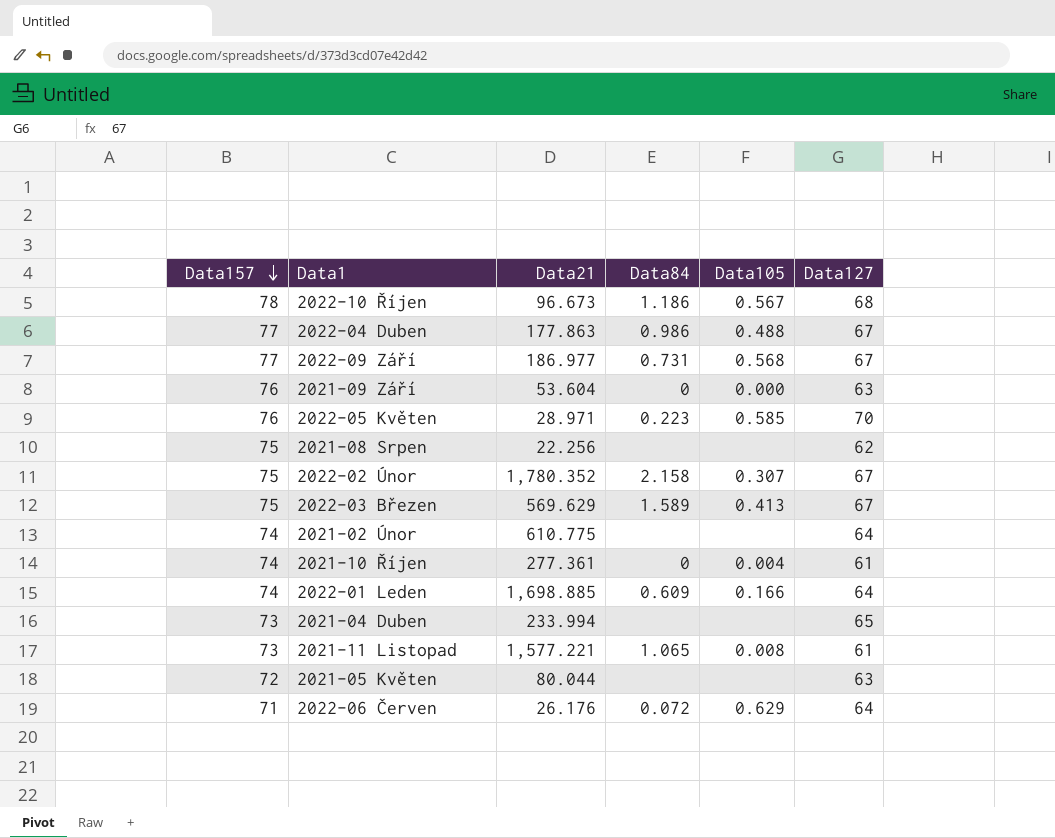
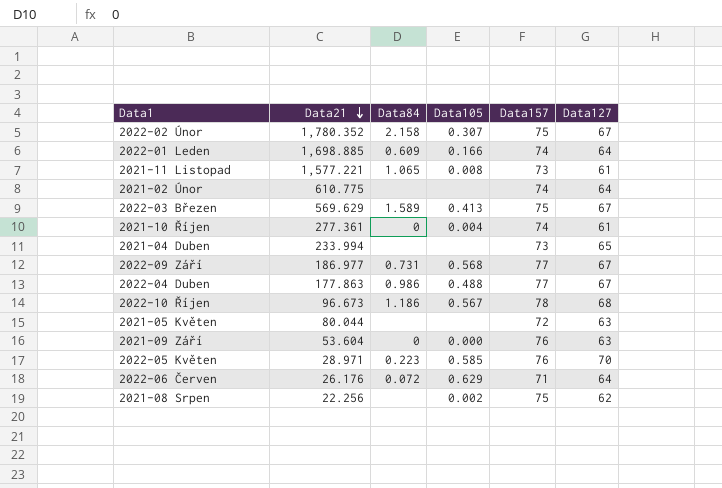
row order: Data157 descending -> Data21 descending
column Data157 | position: 1 -> 5
2021-08 Srpen | Data105: none -> 0.002

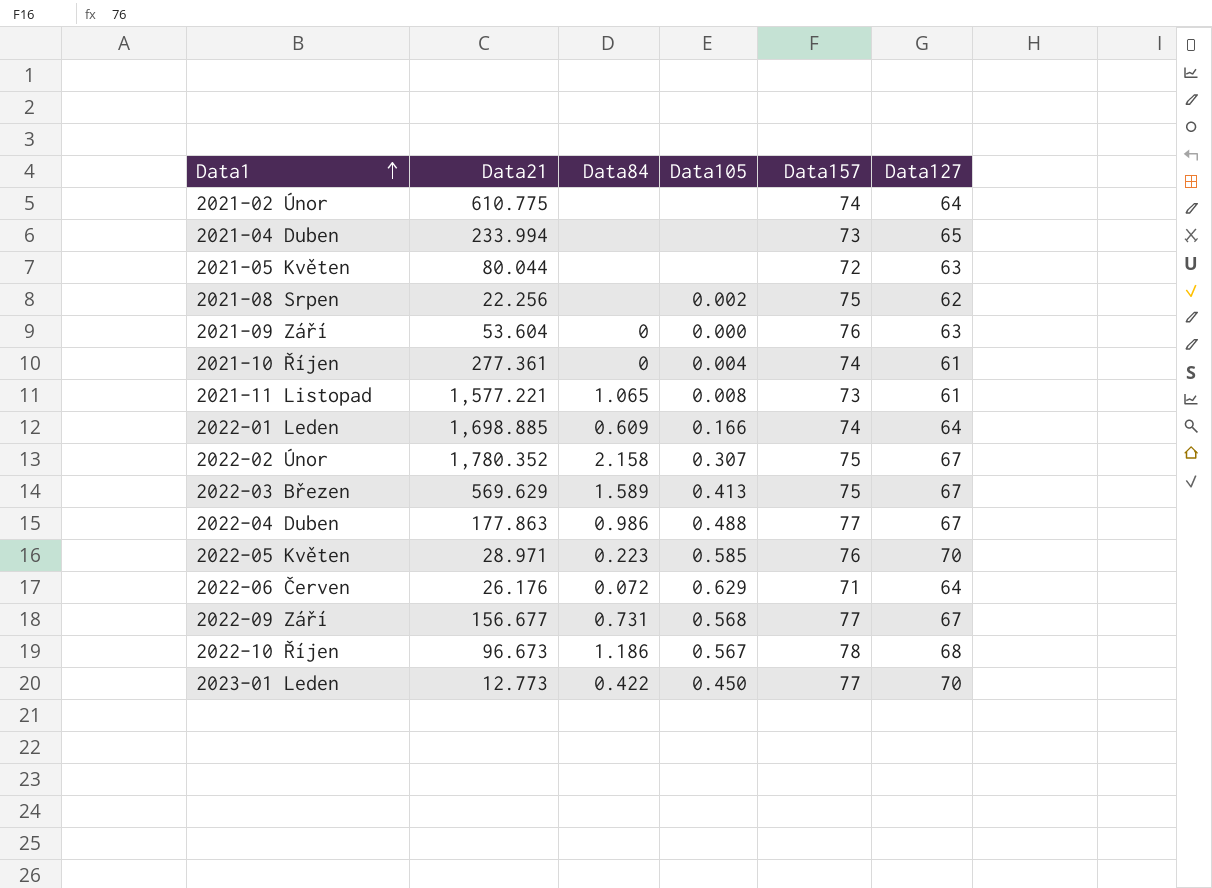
row order: Data21 descending -> Data1 ascending
2022-09 Září | Data21: 186.977 -> 156.677
row 2023-01 Leden: none -> 12.773 | 0.422 | 0.450 | 77 | 70

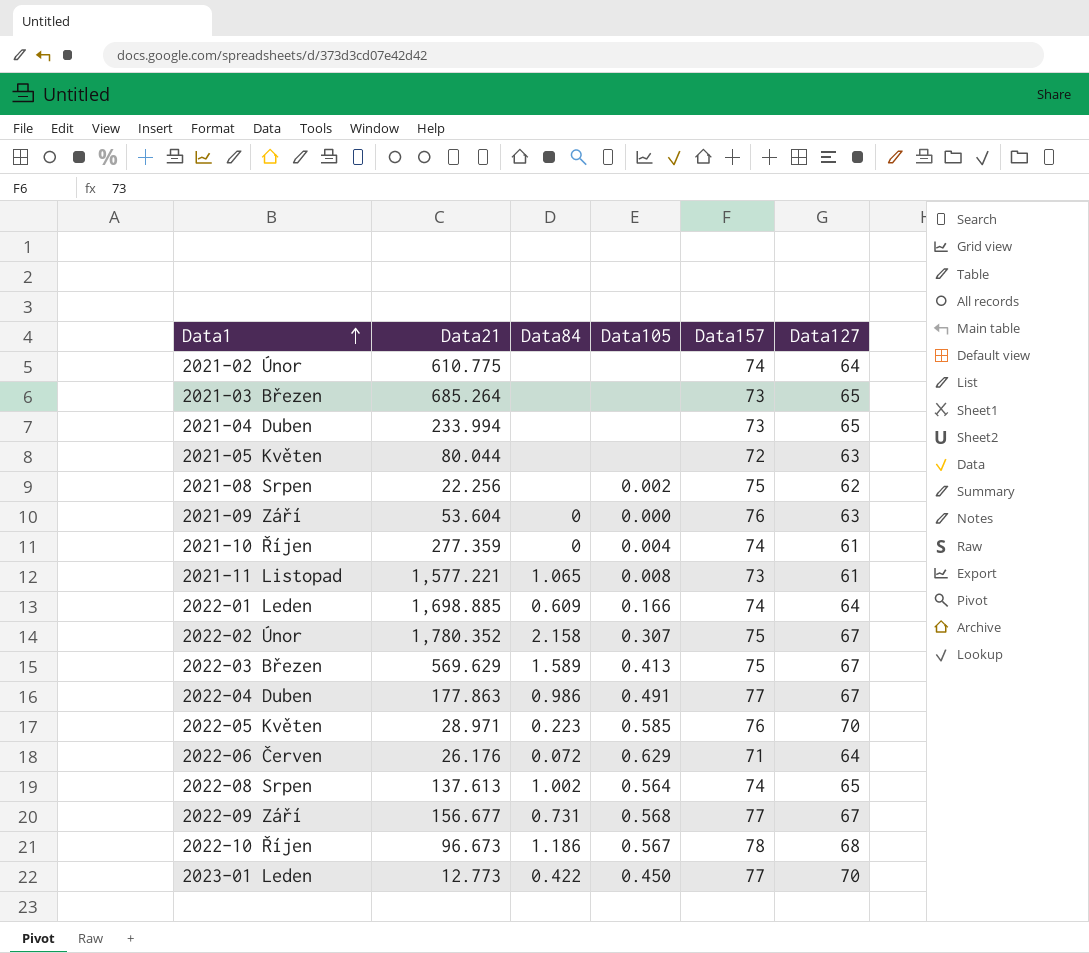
row 2021-03 Březen: none -> 685.264 | none | none | 73 | 65
2021-10 Říjen | Data21: 277.361 -> 277.359
2022-04 Duben | Data105: 0.488 -> 0.491
row 2022-08 Srpen: none -> 137.613 | 1.002 | 0.564 | 74 | 65

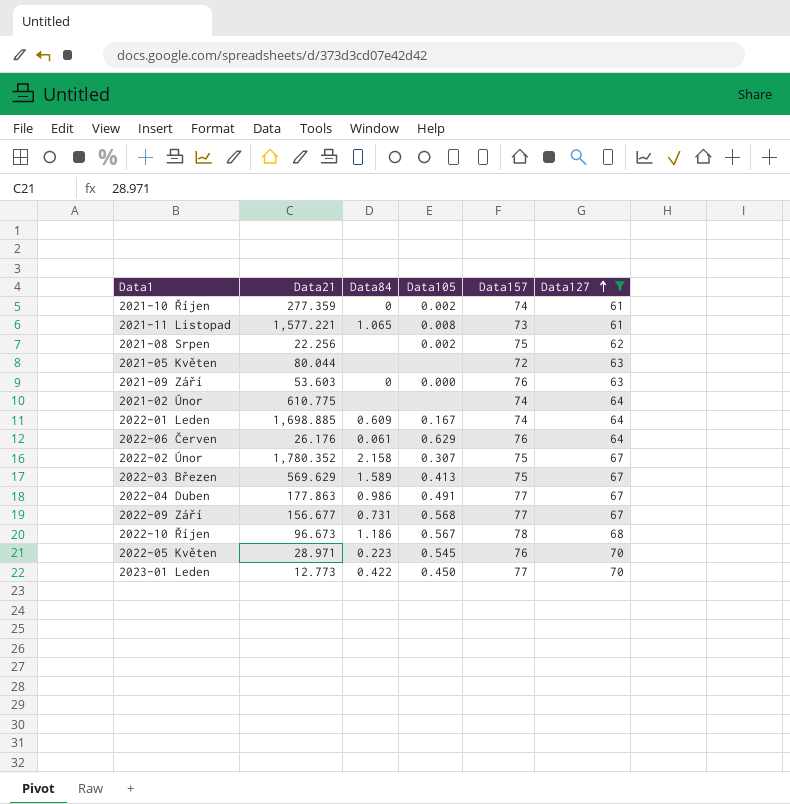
filter: none -> Data127 != 65
row order: Data1 ascending -> Data127 ascending
2021-10 Říjen | Data105: 0.004 -> 0.002
2021-09 Září | Data21: 53.604 -> 53.603
2022-01 Leden | Data105: 0.166 -> 0.167
2022-06 Červen | Data84: 0.072 -> 0.061
2022-06 Červen | Data157: 71 -> 76
2022-05 Květen | Data105: 0.585 -> 0.545

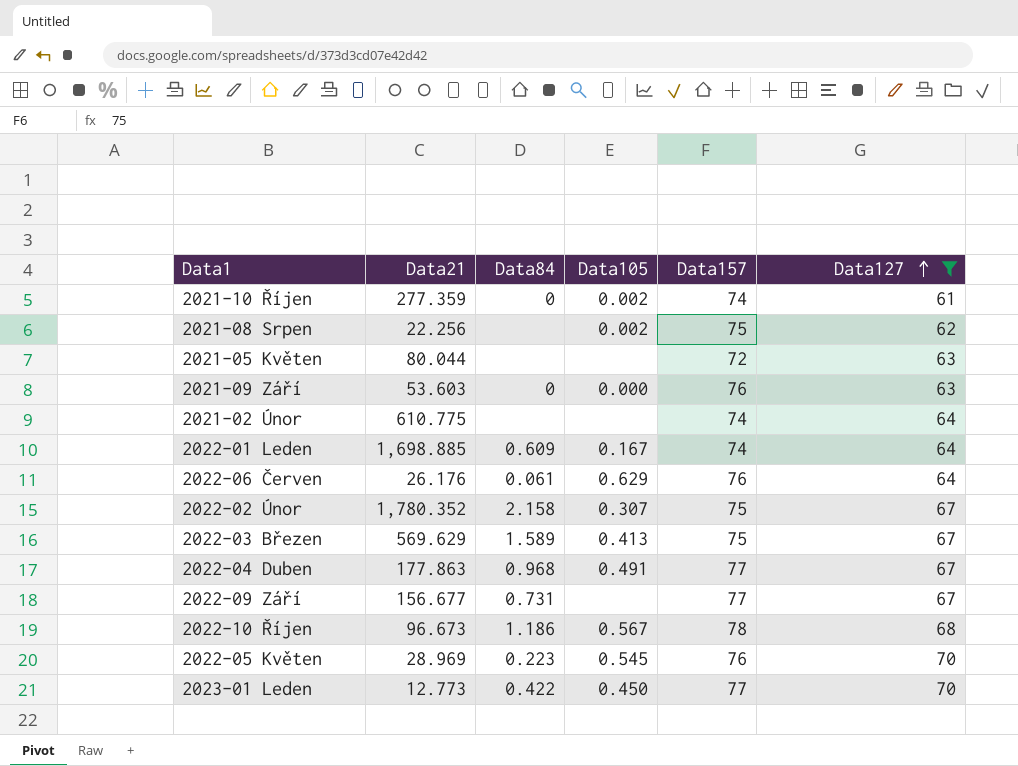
row 2021-11 Listopad: 1,577.221 | 1.065 | 0.008 | 73 | 61 -> none
2022-04 Duben | Data84: 0.986 -> 0.968
2022-09 Září | Data105: 0.568 -> none
2022-05 Květen | Data21: 28.971 -> 28.969

